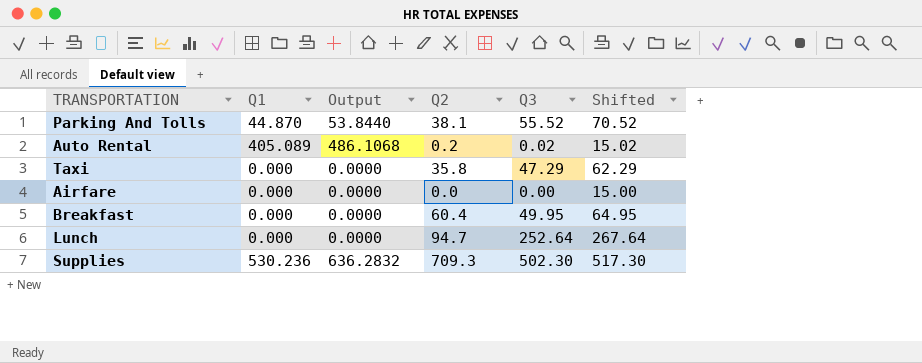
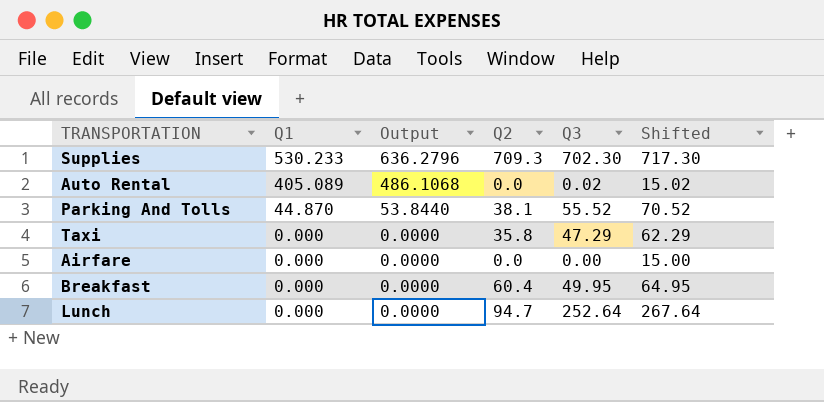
row order: none -> Q1 descending
Supplies | Q1: 530.236 -> 530.233
Supplies | Output: 636.2832 -> 636.2796
Supplies | Q3: 502.30 -> 702.30
Supplies | Shifted: 517.30 -> 717.30
Auto Rental | Q2: 0.2 -> 0.0

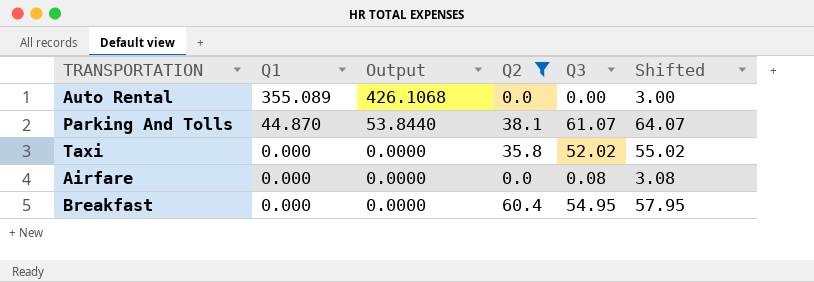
filter: none -> Q2 <= 60.4
column Shifted | formula: [Q3] + 15 -> [Q3] + 3
Auto Rental | Q1: 405.089 -> 355.089
Auto Rental | Output: 486.1068 -> 426.1068
Auto Rental | Q3: 0.02 -> 0.00
Parking And Tolls | Q3: 55.52 -> 61.07
Taxi | Q3: 47.29 -> 52.02
Airfare | Q3: 0.00 -> 0.08
Breakfast | Q3: 49.95 -> 54.95

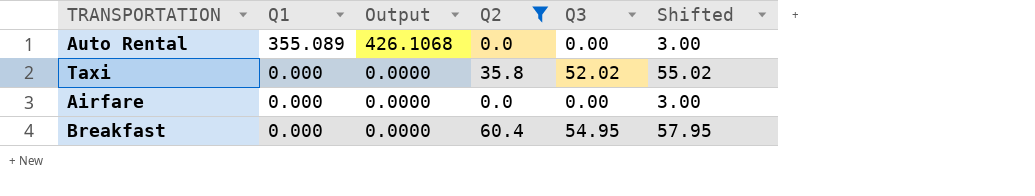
row Parking And Tolls: 44.870 | 53.8440 | 38.1 | 61.07 | 64.07 -> none
Airfare | Q3: 0.08 -> 0.00
Airfare | Shifted: 3.08 -> 3.00

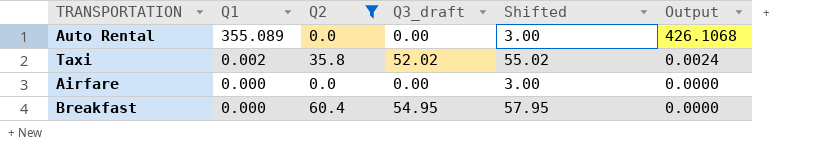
column name: Q3 -> Q3_draft
column Output | position: 3 -> 6
Taxi | Q1: 0.000 -> 0.002
Taxi | Output: 0.0000 -> 0.0024

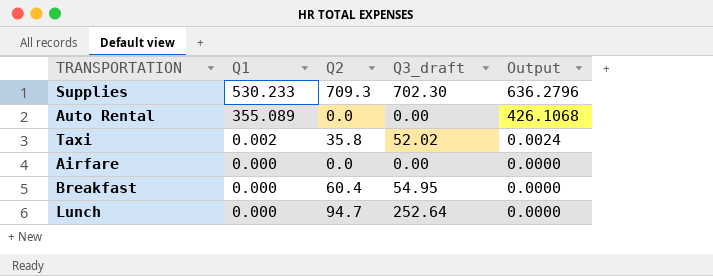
filter: Q2 <= 60.4 -> none
column Shifted | formula: [Q3_draft] + 3 -> none

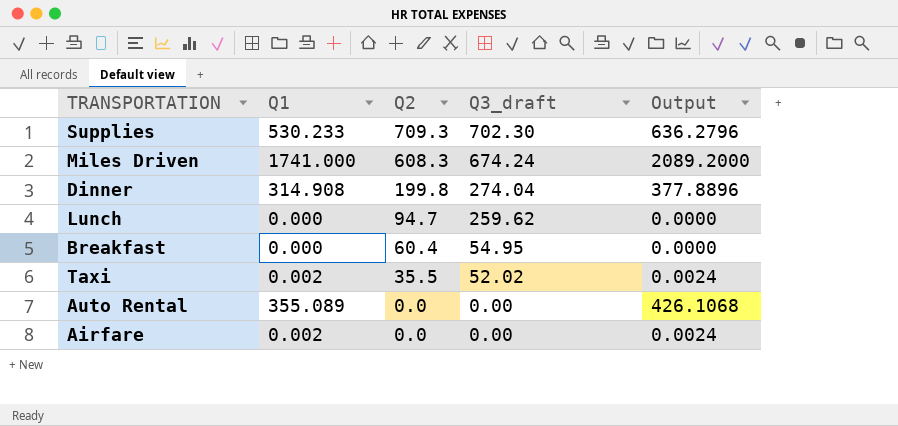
row order: Q1 descending -> Q2 descending
row Miles Driven: none -> 1741.000 | 608.3 | 674.24 | 2089.2000
row Dinner: none -> 314.908 | 199.8 | 274.04 | 377.8896
Lunch | Q3_draft: 252.64 -> 259.62
Taxi | Q2: 35.8 -> 35.5
Airfare | Q1: 0.000 -> 0.002
Airfare | Output: 0.0000 -> 0.0024

